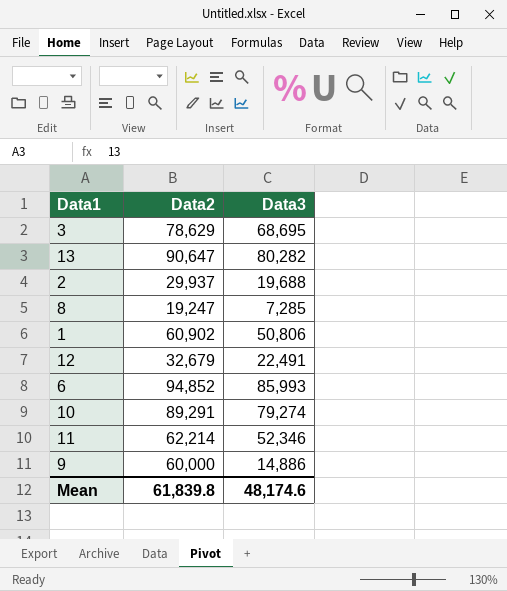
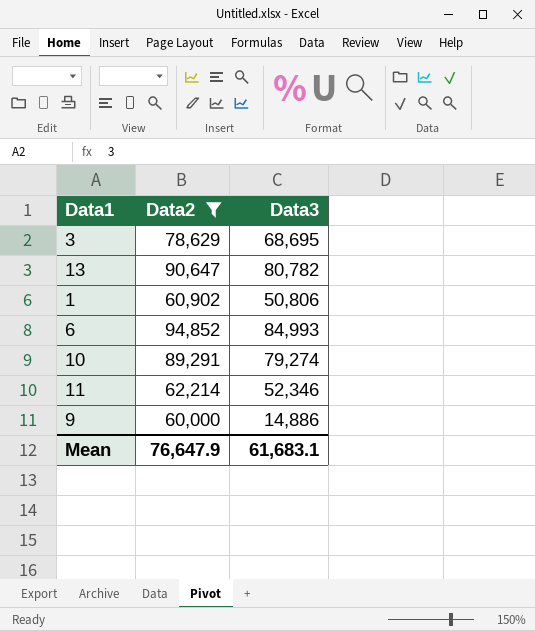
filter: none -> Data2 >= 60,000
13 | Data3: 80,282 -> 80,782
6 | Data3: 85,993 -> 84,993
Mean | Data2: 61,839.8 -> 76,647.9
Mean | Data3: 48,174.6 -> 61,683.1

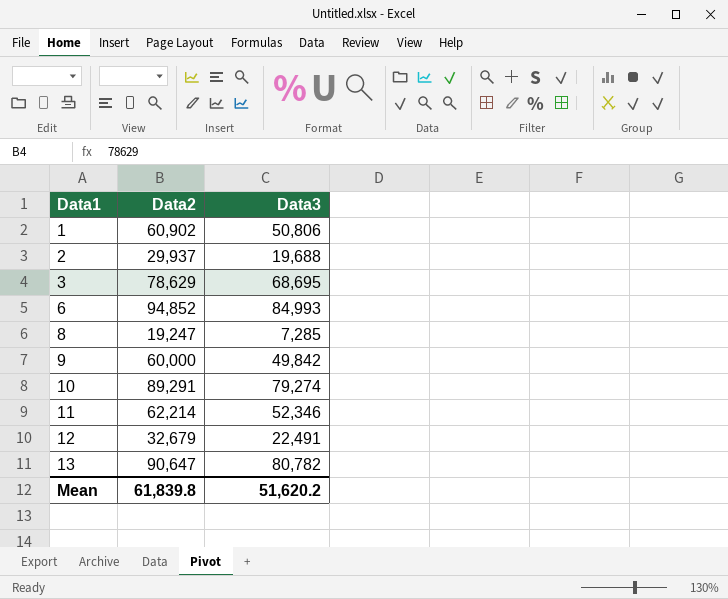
filter: Data2 >= 60,000 -> none
row order: none -> Data1 ascending
9 | Data3: 14,886 -> 49,842
Mean | Data2: 76,647.9 -> 61,839.8
Mean | Data3: 61,683.1 -> 51,620.2

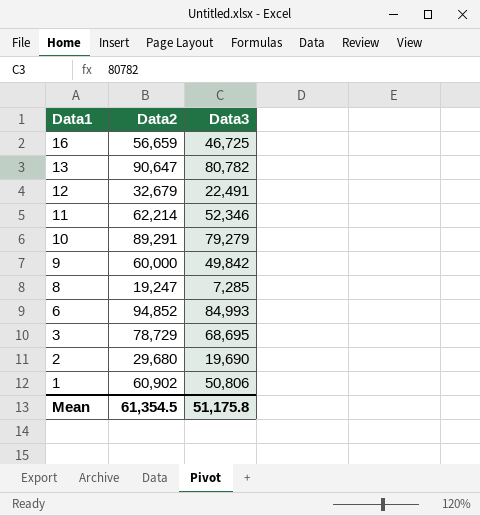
row order: Data1 ascending -> Data1 descending
row 16: none -> 56,659 | 46,725
10 | Data3: 79,274 -> 79,279
3 | Data2: 78,629 -> 78,729
2 | Data2: 29,937 -> 29,680
2 | Data3: 19,688 -> 19,690
Mean | Data2: 61,839.8 -> 61,354.5
Mean | Data3: 51,620.2 -> 51,175.8

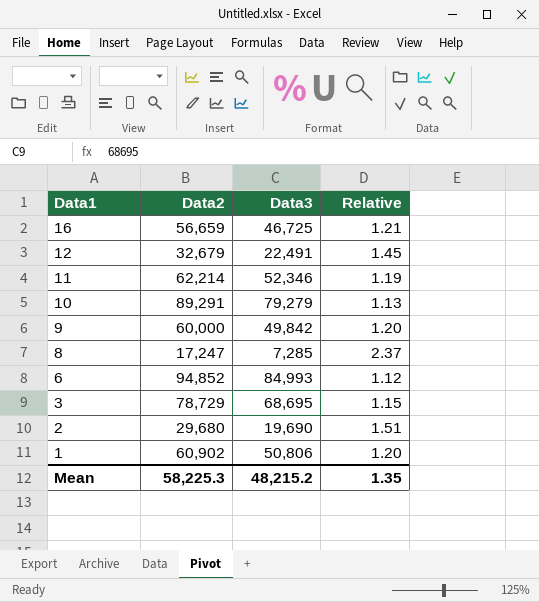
column Relative | formula: none -> [Data2] / [Data3]
row 13: 90,647 | 80,782 -> none
8 | Data2: 19,247 -> 17,247
Mean | Data2: 61,354.5 -> 58,225.3
Mean | Data3: 51,175.8 -> 48,215.2

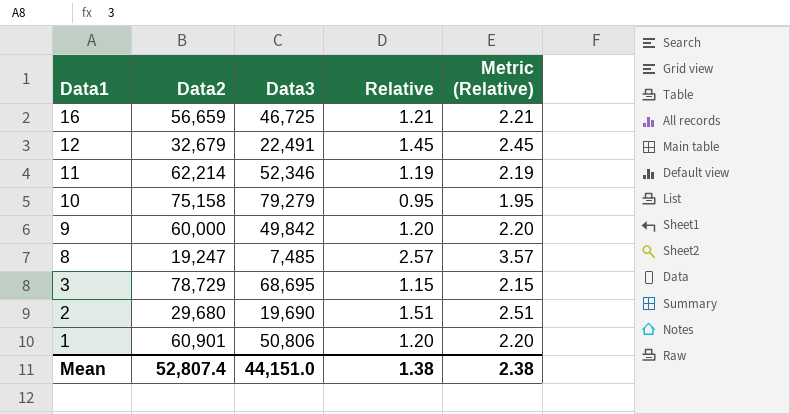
column Metric (Relative) | formula: none -> [Relative] + 1
row 6: 94,852 | 84,993 | 1.12 -> none
10 | Data2: 89,291 -> 75,158
10 | Relative: 1.13 -> 0.95
8 | Data2: 17,247 -> 19,247
8 | Data3: 7,285 -> 7,485
8 | Relative: 2.37 -> 2.57
1 | Data2: 60,902 -> 60,901
Mean | Data2: 58,225.3 -> 52,807.4
Mean | Data3: 48,215.2 -> 44,151.0
Mean | Relative: 1.35 -> 1.38

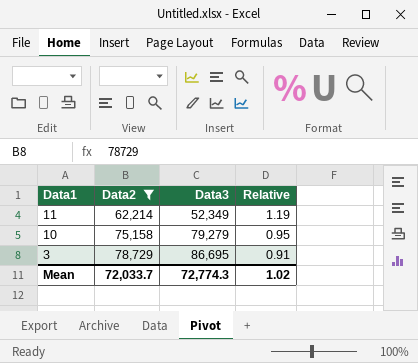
filter: none -> Data2 >= 62,214
column Metric (Relative) | formula: [Relative] + 1 -> none
11 | Data3: 52,346 -> 52,349
3 | Data3: 68,695 -> 86,695
3 | Relative: 1.15 -> 0.91
Mean | Data2: 52,807.4 -> 72,033.7
Mean | Data3: 44,151.0 -> 72,774.3
Mean | Relative: 1.38 -> 1.02

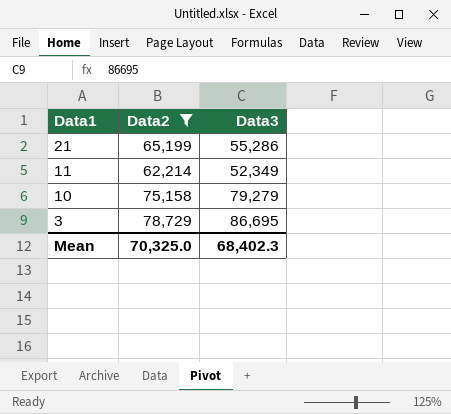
column Relative | formula: [Data2] / [Data3] -> none
row 21: none -> 65,199 | 55,286
Mean | Data2: 72,033.7 -> 70,325.0
Mean | Data3: 72,774.3 -> 68,402.3

